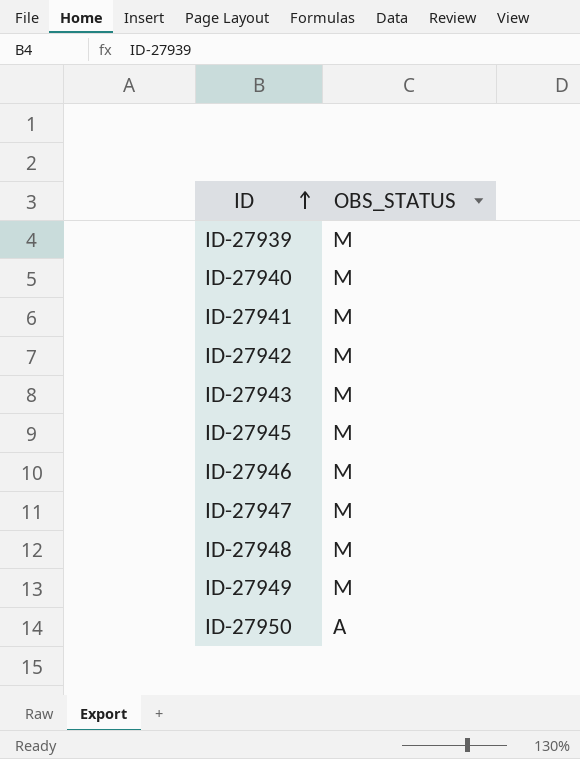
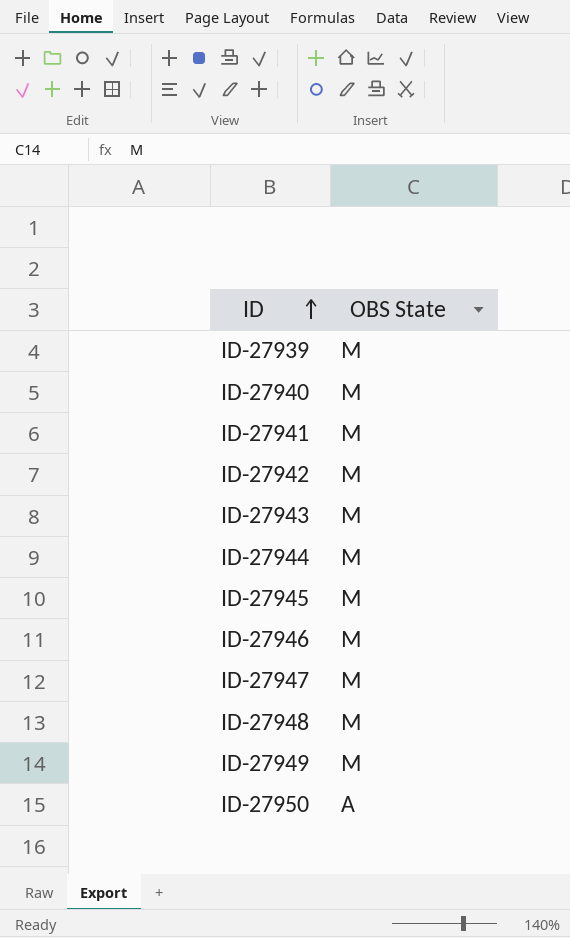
column name: OBS_STATUS -> OBS State
row ID-27944: none -> M

